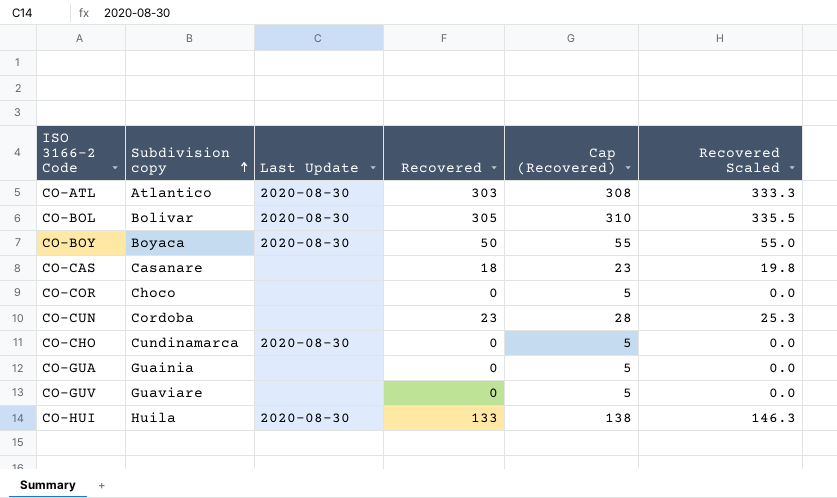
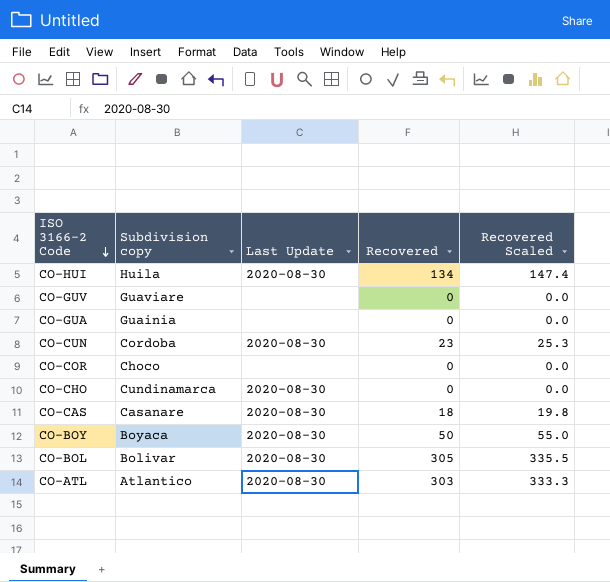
row order: Subdivision copy ascending -> ISO 3166-2 Code descending
column Cap (Recovered) | formula: [Recovered] + 5 -> none
CO-HUI | Recovered: 133 -> 134
CO-HUI | Recovered Scaled: 146.3 -> 147.4
CO-CUN | Last Update: none -> 2020-08-30
CO-CAS | Last Update: none -> 2020-08-30

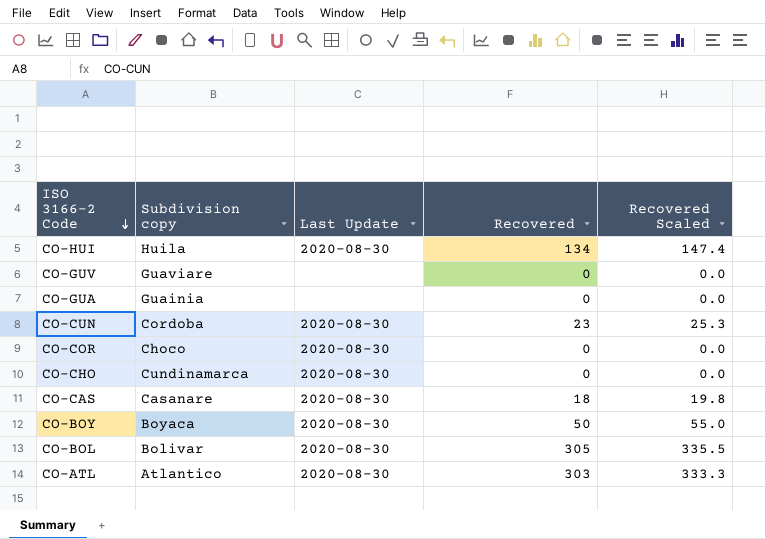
CO-COR | Last Update: none -> 2020-08-30

